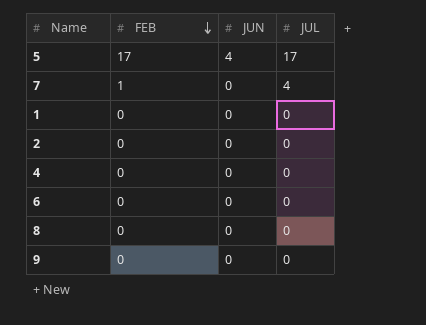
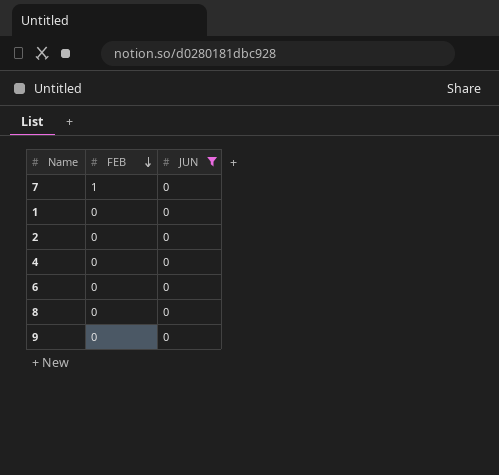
filter: none -> JUN = 0
column JUL | position: 4 -> none

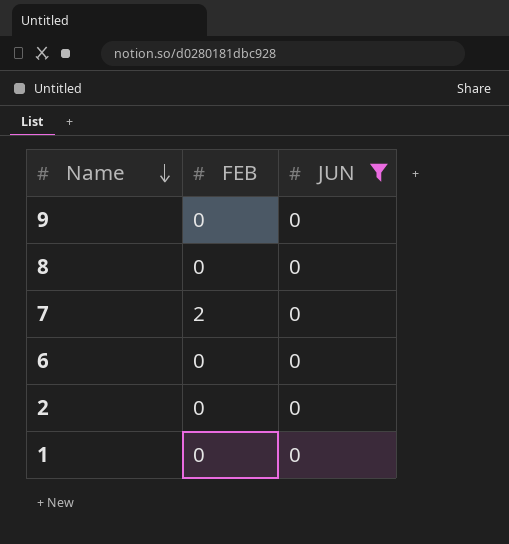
row order: FEB descending -> Name descending
row 4: 0 | 0 -> none
7 | FEB: 1 -> 2

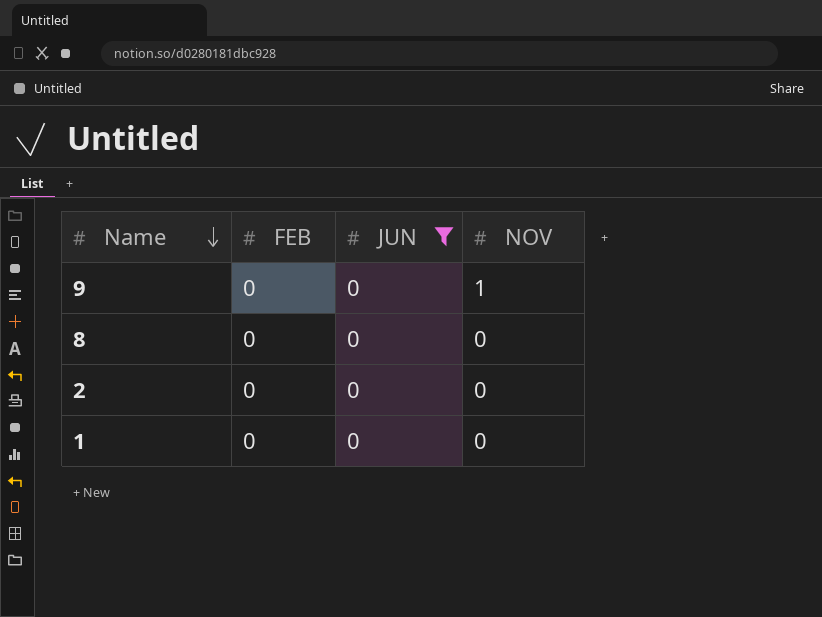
column NOV | position: none -> 4
row 7: 2 | 0 -> none
row 6: 0 | 0 -> none

